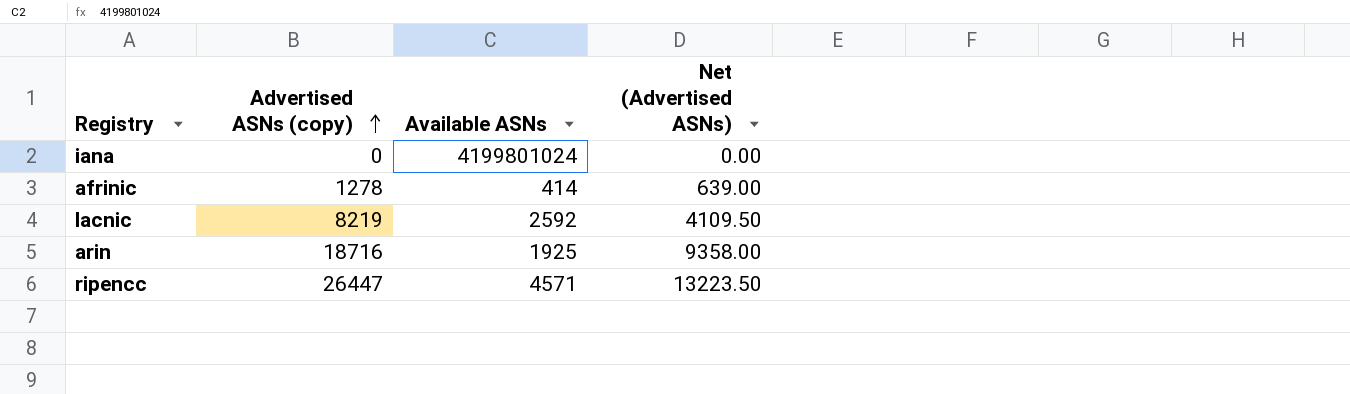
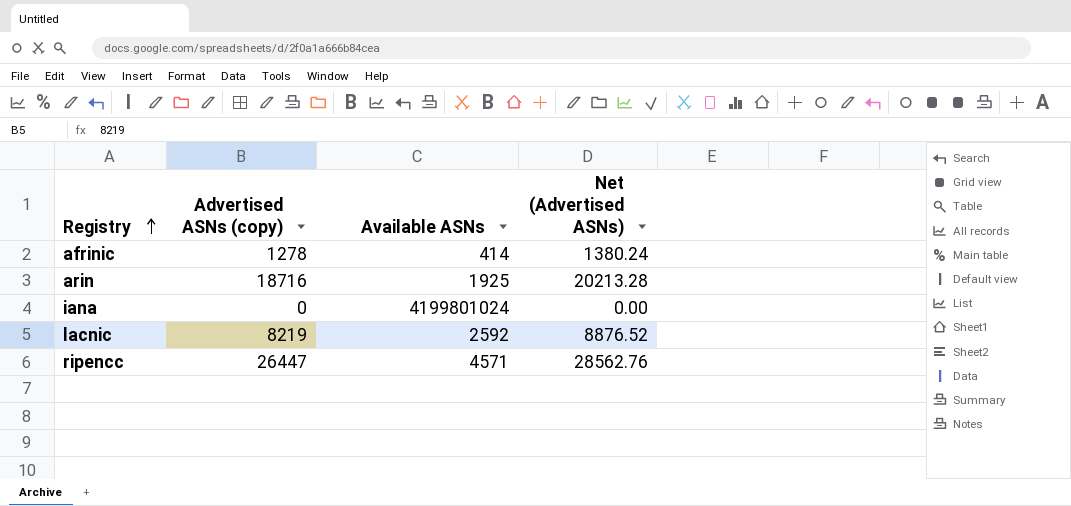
row order: Advertised ASNs (copy) ascending -> Registry ascending
column Net (Advertised ASNs) | formula: [Advertised ASNs (copy)] * 0.5 -> [Advertised ASNs (copy)] * 1.08

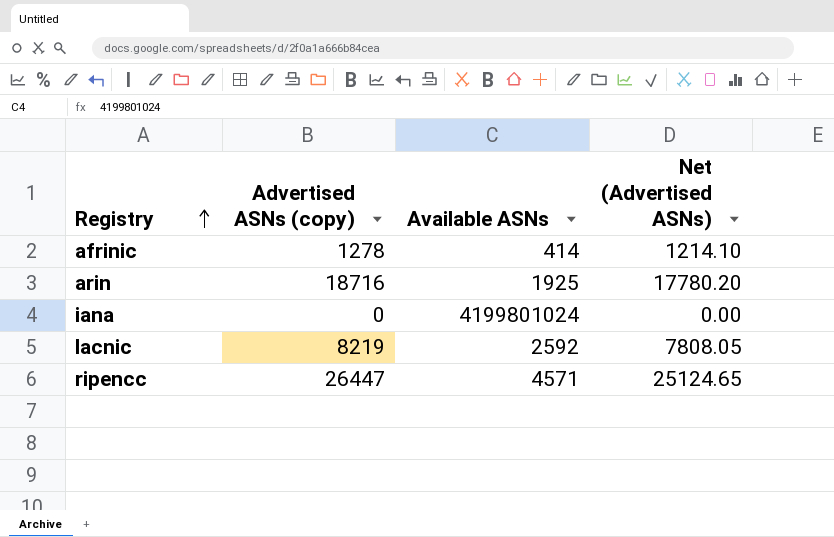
column Net (Advertised ASNs) | formula: [Advertised ASNs (copy)] * 1.08 -> [Advertised ASNs (copy)] * 0.95

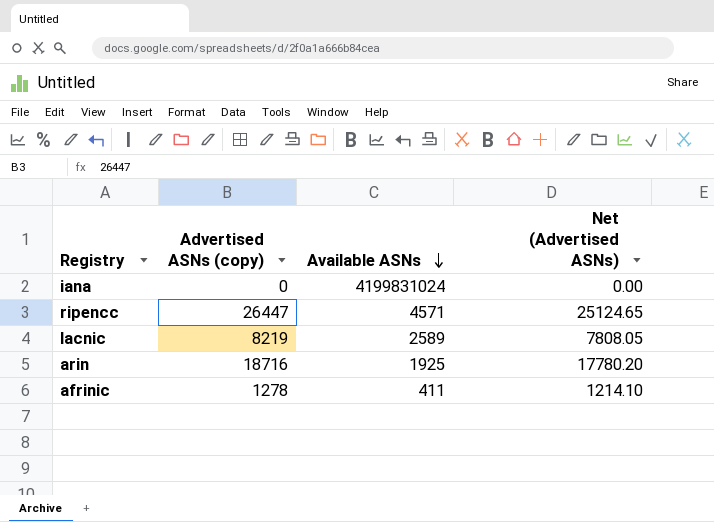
row order: Registry ascending -> Available ASNs descending
iana | Available ASNs: 4199801024 -> 4199831024
lacnic | Available ASNs: 2592 -> 2589
afrinic | Available ASNs: 414 -> 411

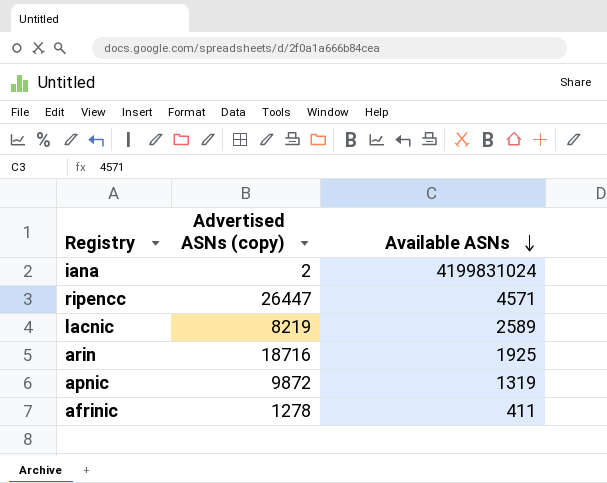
column Net (Advertised ASNs) | formula: [Advertised ASNs (copy)] * 0.95 -> none
iana | Advertised ASNs (copy): 0 -> 2
row apnic: none -> 9872 | 1319

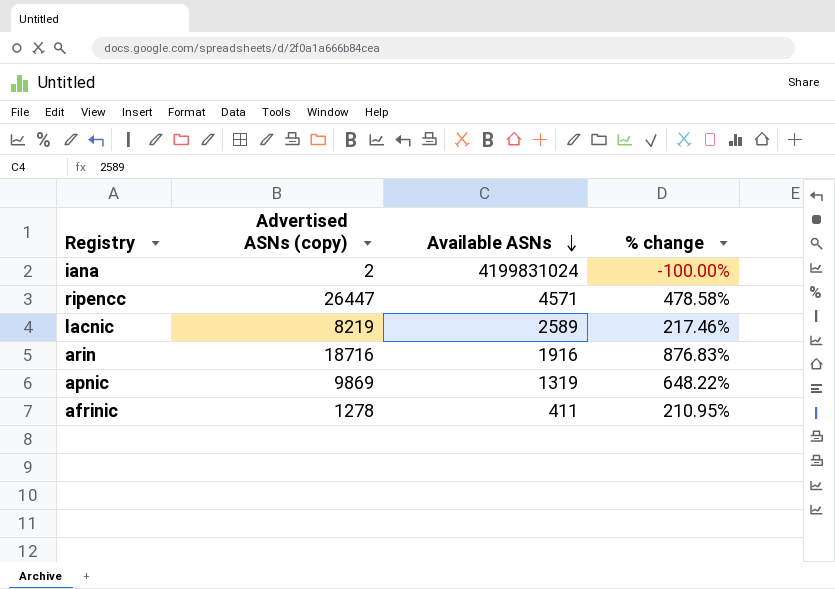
column % change | formula: none -> ([Advertised ASNs (copy)] - [Available ASNs]) / [Available ASNs]
arin | Available ASNs: 1925 -> 1916
apnic | Advertised ASNs (copy): 9872 -> 9869

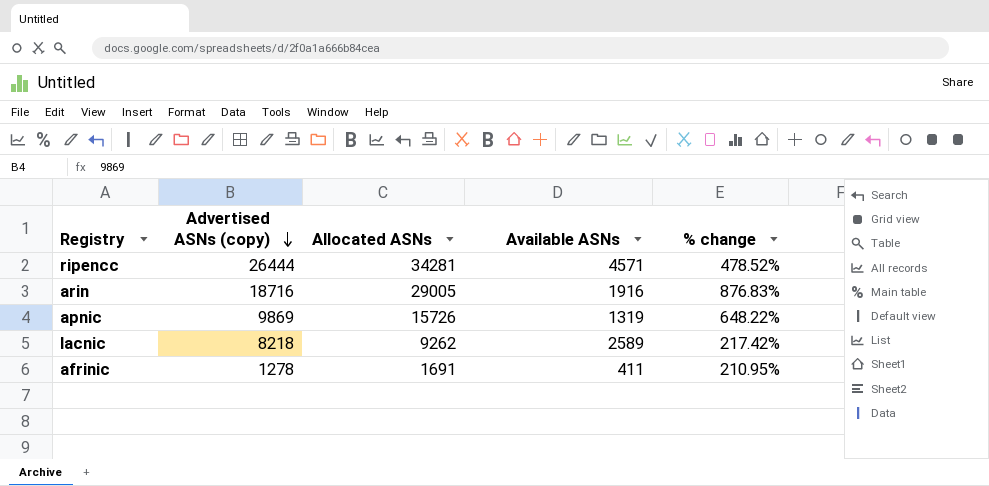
row order: Available ASNs descending -> Advertised ASNs (copy) descending
column Allocated ASNs | position: none -> 3
row iana: 2 | 4199831024 | -100.00% -> none
ripencc | Advertised ASNs (copy): 26447 -> 26444
ripencc | % change: 478.58% -> 478.52%
lacnic | Advertised ASNs (copy): 8219 -> 8218
lacnic | % change: 217.46% -> 217.42%

